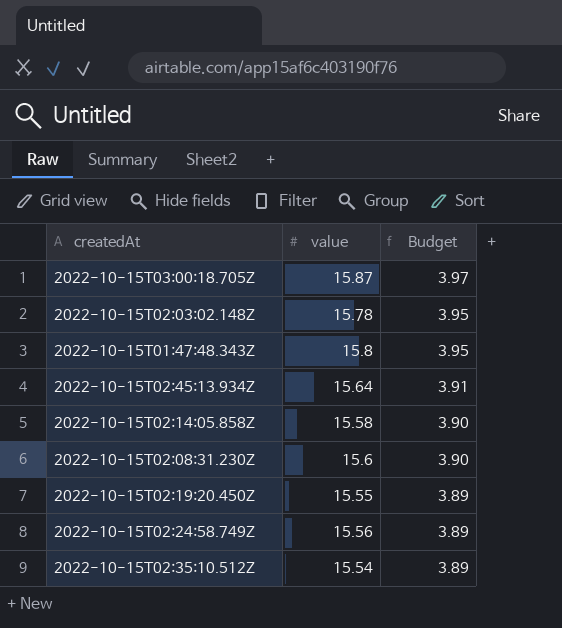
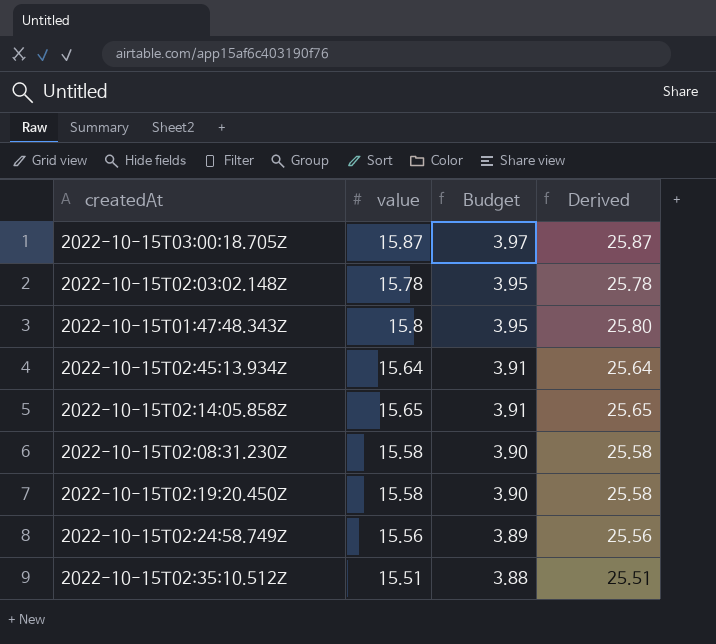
column Derived | formula: none -> [value] + 10
2022-10-15T02:14:05.858Z | value: 15.58 -> 15.65
2022-10-15T02:14:05.858Z | Budget: 3.90 -> 3.91
2022-10-15T02:08:31.230Z | value: 15.6 -> 15.58
2022-10-15T02:19:20.450Z | value: 15.55 -> 15.58
2022-10-15T02:19:20.450Z | Budget: 3.89 -> 3.90
2022-10-15T02:35:10.512Z | value: 15.54 -> 15.51
2022-10-15T02:35:10.512Z | Budget: 3.89 -> 3.88

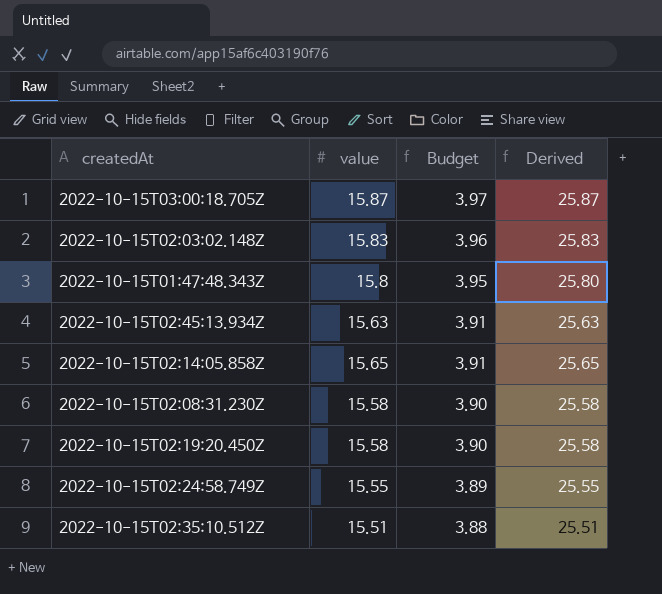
2022-10-15T02:03:02.148Z | value: 15.78 -> 15.83
2022-10-15T02:03:02.148Z | Budget: 3.95 -> 3.96
2022-10-15T02:03:02.148Z | Derived: 25.78 -> 25.83
2022-10-15T02:45:13.934Z | value: 15.64 -> 15.63
2022-10-15T02:45:13.934Z | Derived: 25.64 -> 25.63
2022-10-15T02:24:58.749Z | value: 15.56 -> 15.55
2022-10-15T02:24:58.749Z | Derived: 25.56 -> 25.55

